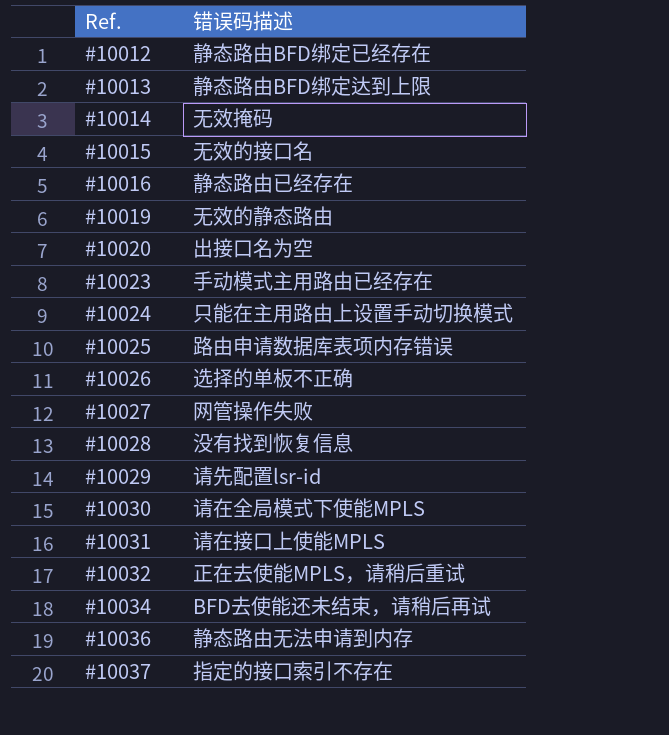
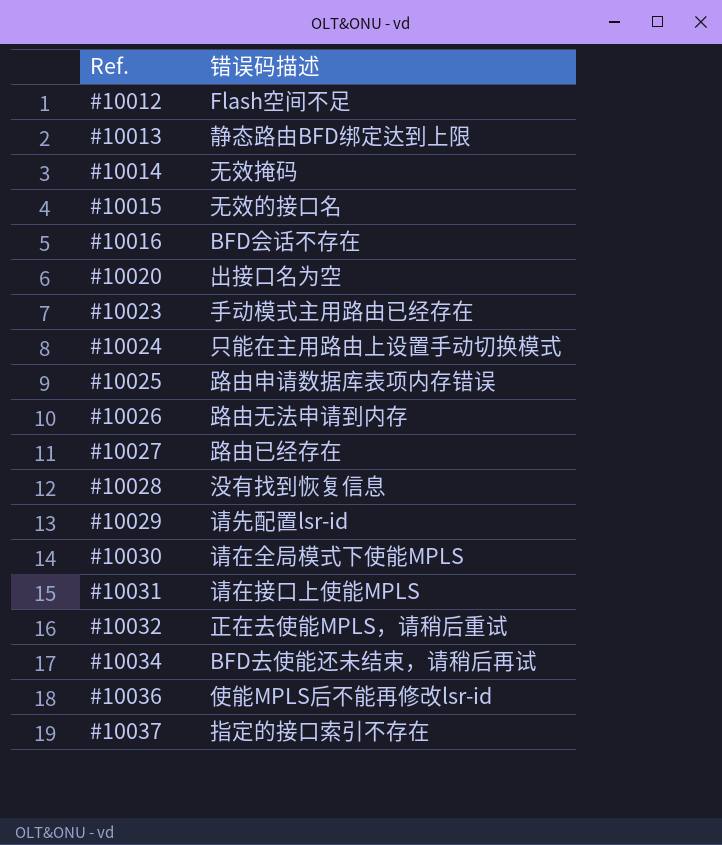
row #10019: 无效的静态路由 -> none
#10012 | 错误码描述: 静态路由BFD绑定已经存在 -> Flash空间不足
#10016 | 错误码描述: 静态路由已经存在 -> BFD会话不存在
#10026 | 错误码描述: 选择的单板不正确 -> 路由无法申请到内存
#10027 | 错误码描述: 网管操作失败 -> 路由已经存在
#10036 | 错误码描述: 静态路由无法申请到内存 -> 使能MPLS后不能再修改lsr-id

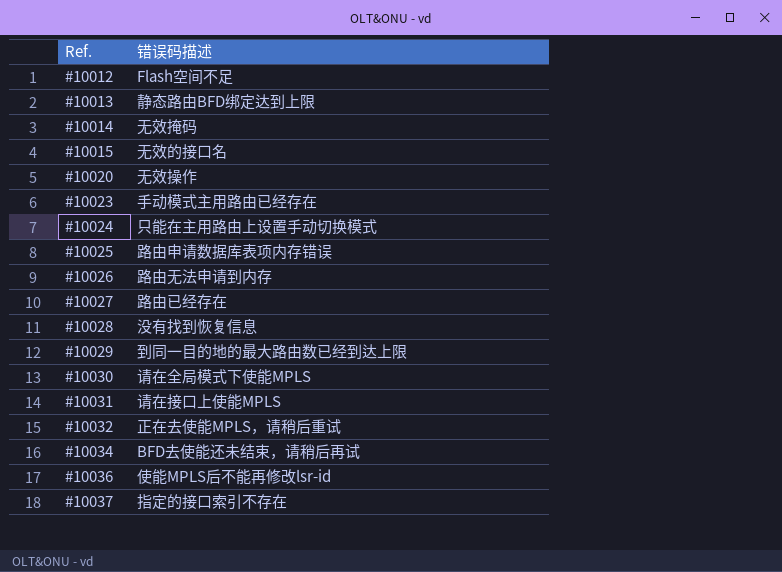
row #10016: BFD会话不存在 -> none
#10020 | 错误码描述: 出接口名为空 -> 无效操作
#10029 | 错误码描述: 请先配置lsr-id -> 到同一目的地的最大路由数已经到达上限

